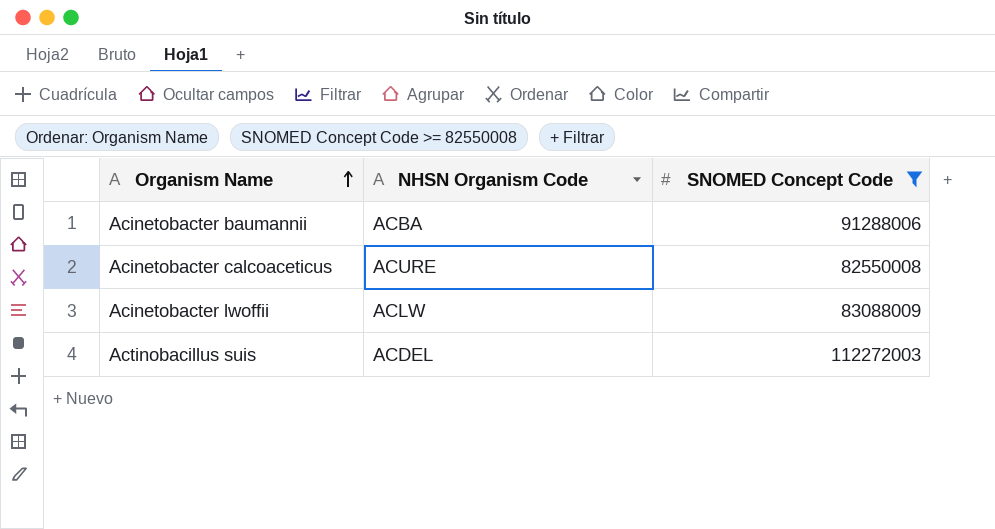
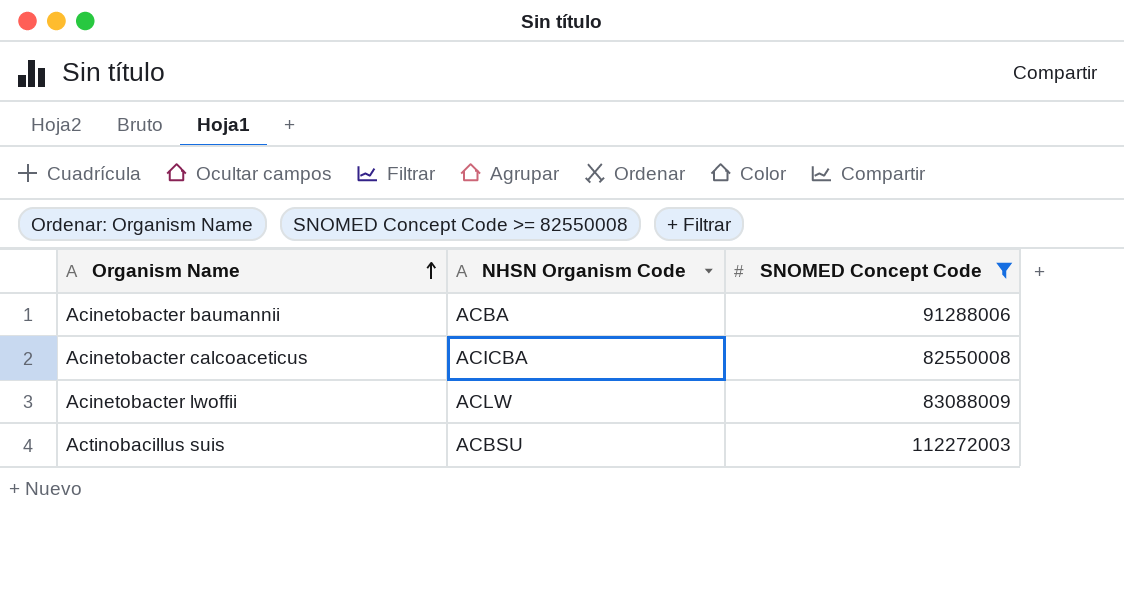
Acinetobacter calcoaceticus | NHSN Organism Code: ACURE -> ACICBA
Actinobacillus suis | NHSN Organism Code: ACDEL -> ACBSU

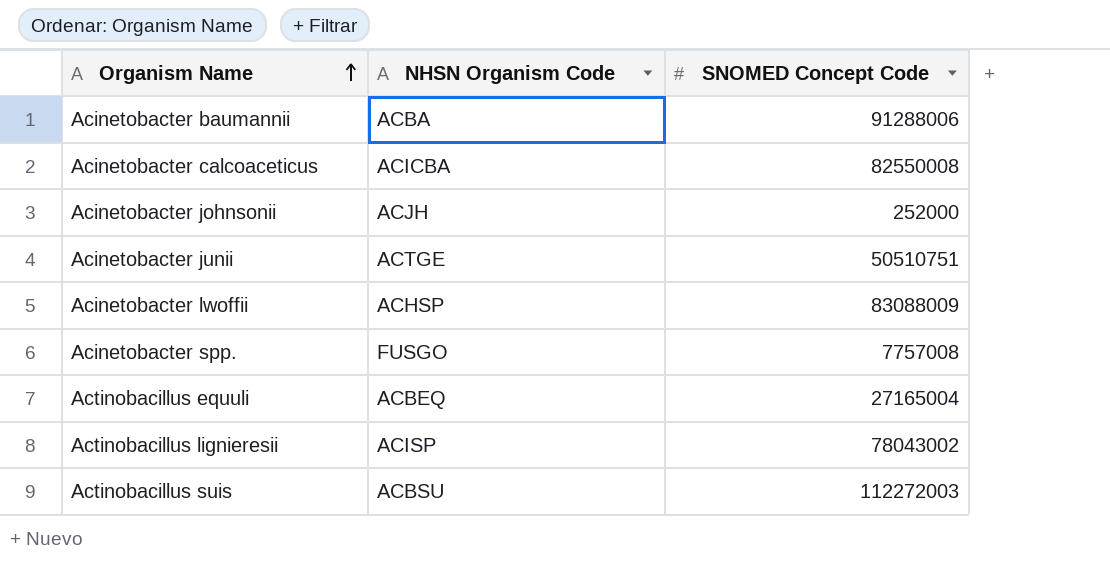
filter: SNOMED Concept Code >= 82550008 -> none
Acinetobacter lwoffii | NHSN Organism Code: ACLW -> ACHSP

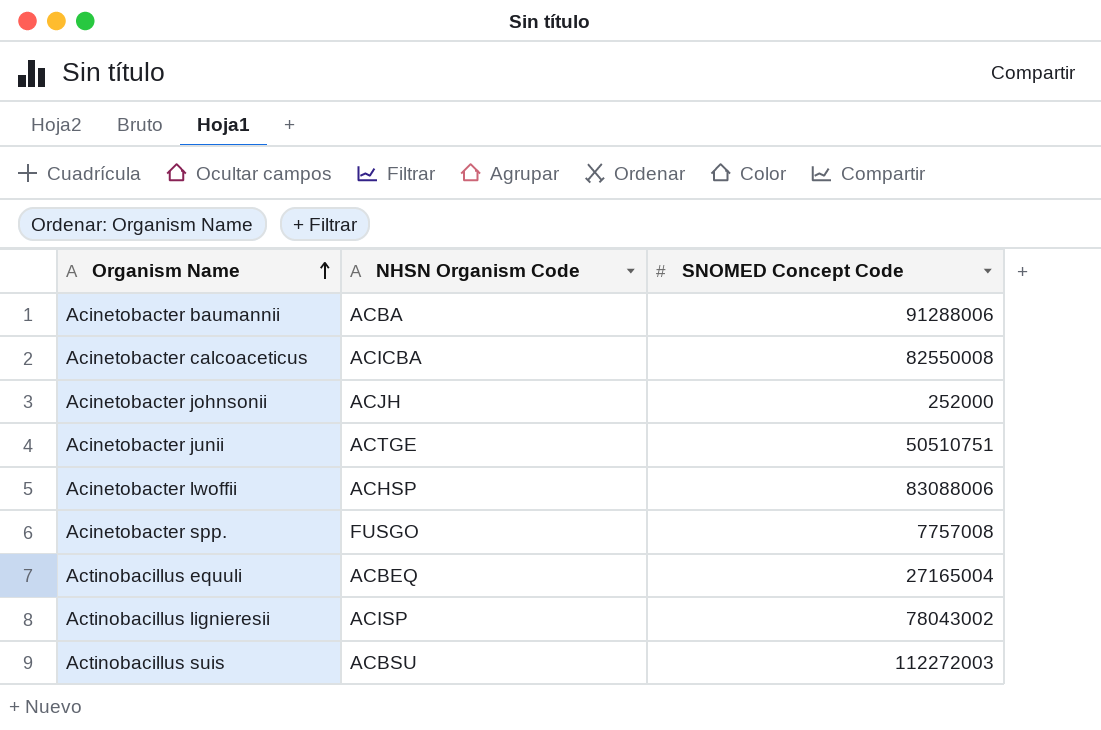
Acinetobacter lwoffii | SNOMED Concept Code: 83088009 -> 83088006

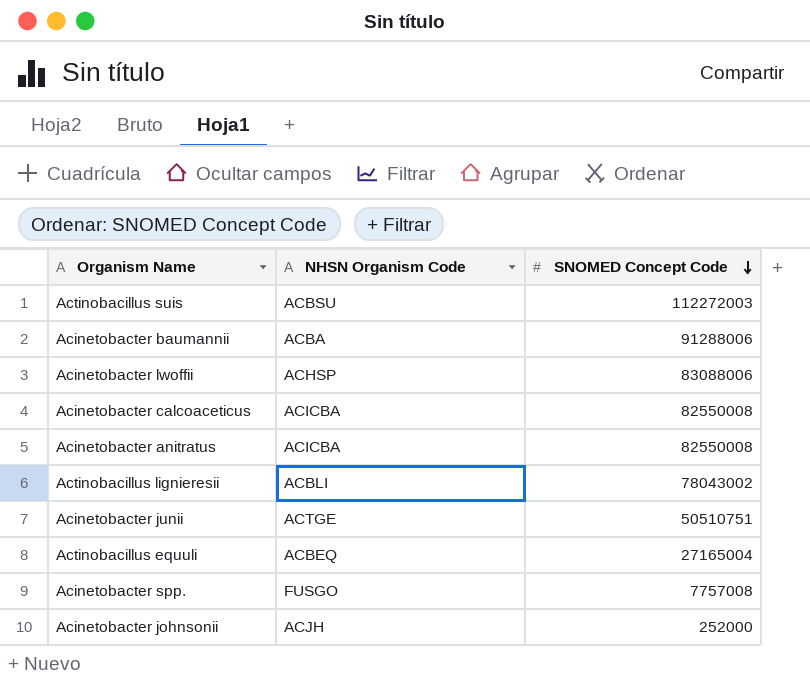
row order: Organism Name ascending -> SNOMED Concept Code descending
row Acinetobacter anitratus: none -> ACICBA | 82550008
Actinobacillus lignieresii | NHSN Organism Code: ACISP -> ACBLI

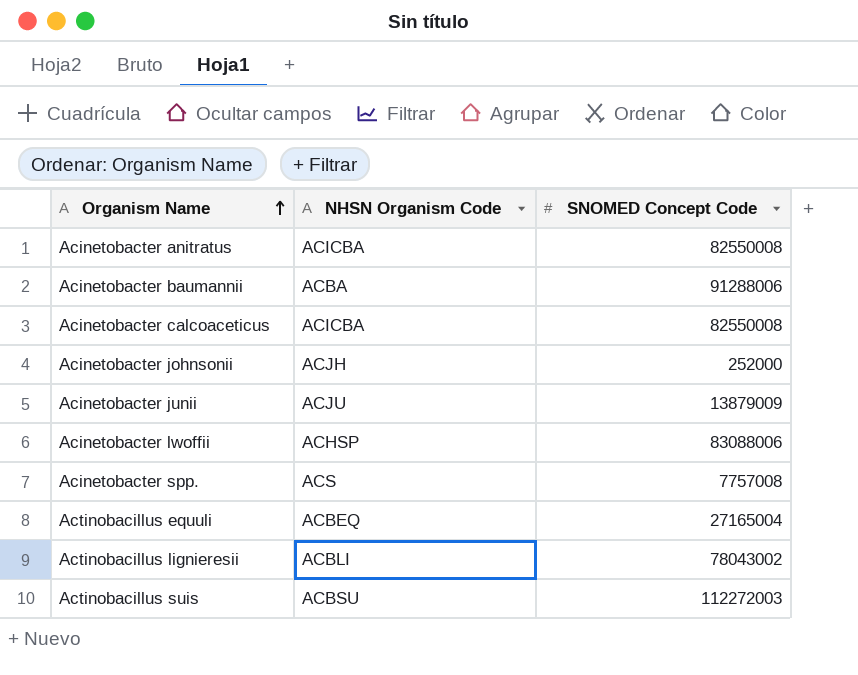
row order: SNOMED Concept Code descending -> Organism Name ascending
Acinetobacter junii | NHSN Organism Code: ACTGE -> ACJU
Acinetobacter junii | SNOMED Concept Code: 50510751 -> 13879009
Acinetobacter spp. | NHSN Organism Code: FUSGO -> ACS

